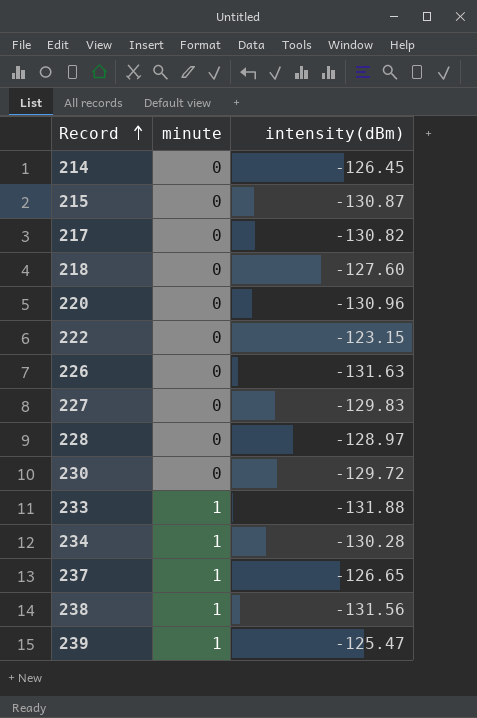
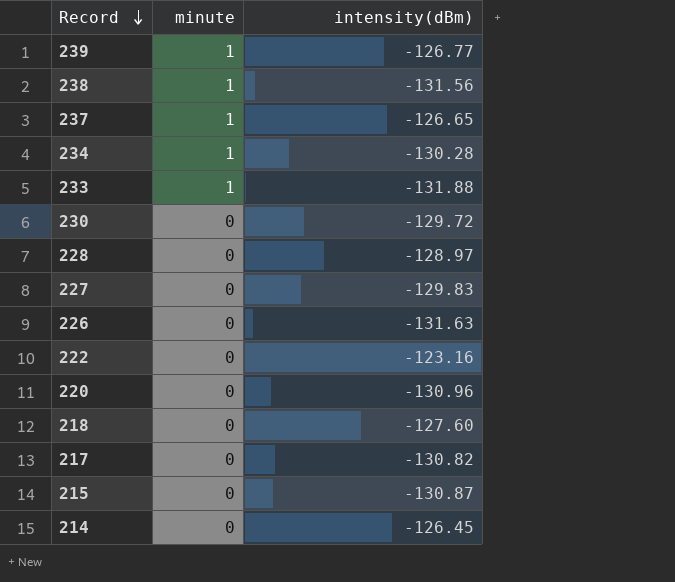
row order: Record ascending -> Record descending
239 | intensity(dBm): -125.47 -> -126.77
222 | intensity(dBm): -123.15 -> -123.16

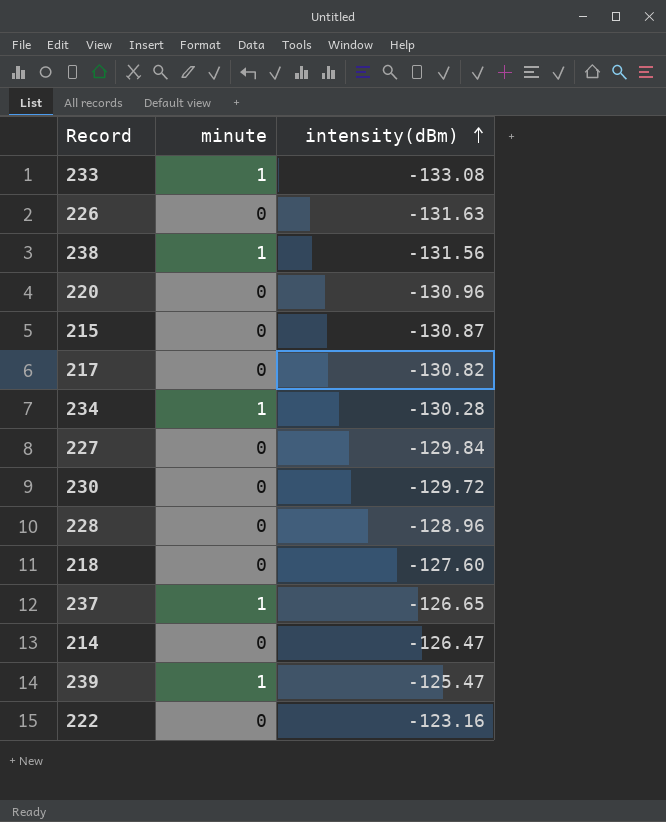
row order: Record descending -> intensity(dBm) ascending
233 | intensity(dBm): -131.88 -> -133.08
227 | intensity(dBm): -129.83 -> -129.84
228 | intensity(dBm): -128.97 -> -128.96
214 | intensity(dBm): -126.45 -> -126.47
239 | intensity(dBm): -126.77 -> -125.47

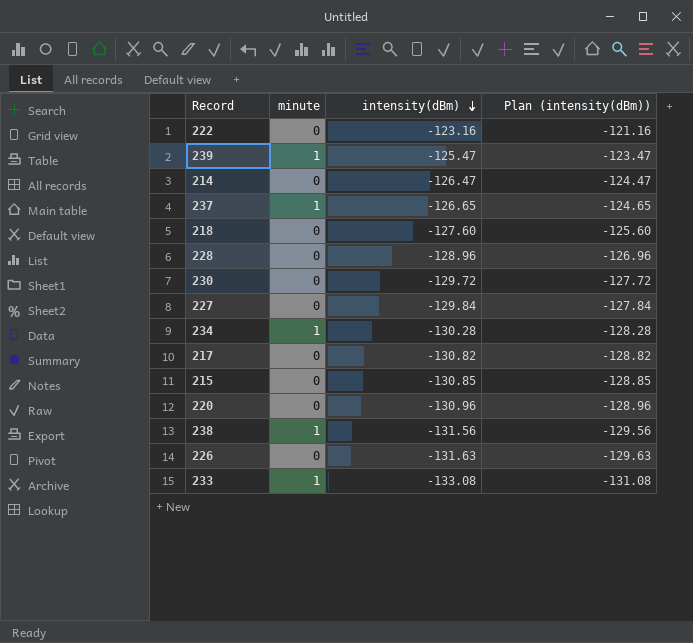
row order: intensity(dBm) ascending -> intensity(dBm) descending
column Plan (intensity(dBm)) | formula: none -> [intensity(dBm)] + 2
215 | intensity(dBm): -130.87 -> -130.85

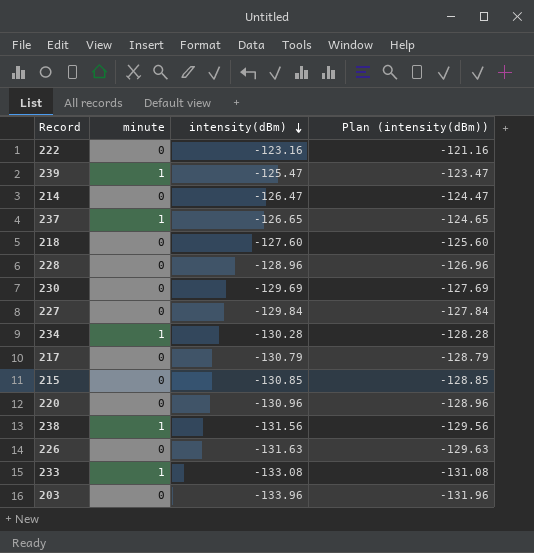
230 | intensity(dBm): -129.72 -> -129.69
230 | Plan (intensity(dBm)): -127.72 -> -127.69
217 | intensity(dBm): -130.82 -> -130.79
217 | Plan (intensity(dBm)): -128.82 -> -128.79
row 203: none -> 0 | -133.96 | -131.96

